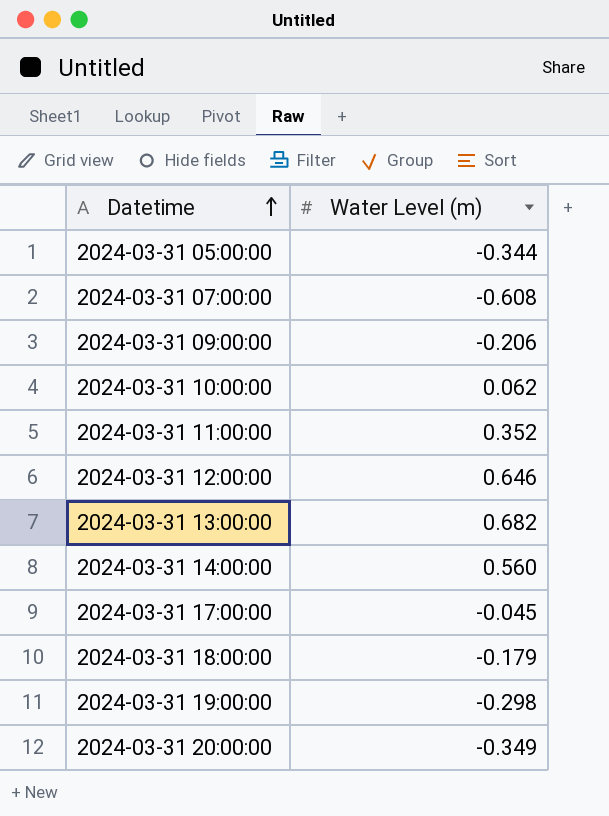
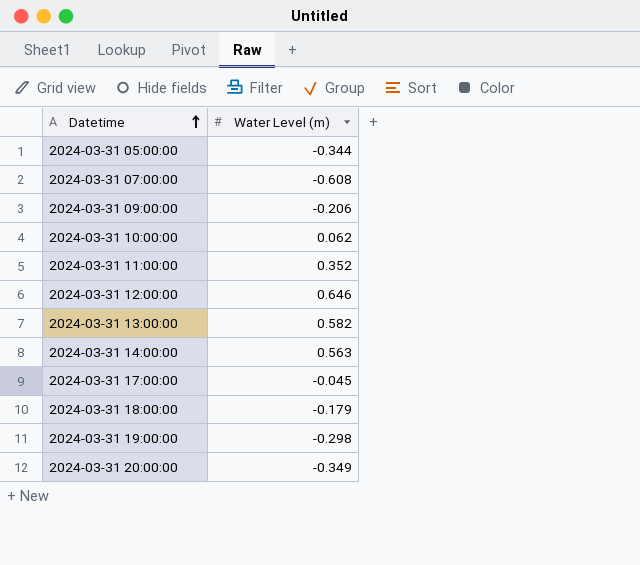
2024-03-31 13:00:00 | Water Level (m): 0.682 -> 0.582
2024-03-31 14:00:00 | Water Level (m): 0.560 -> 0.563

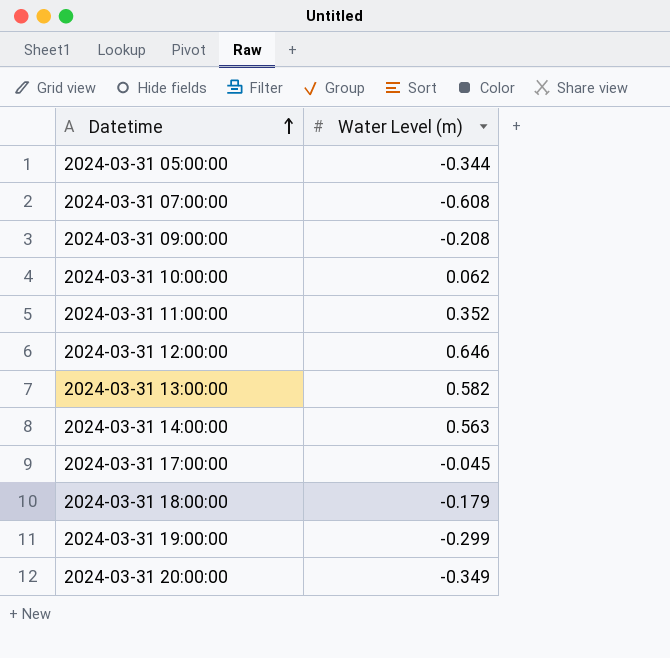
2024-03-31 09:00:00 | Water Level (m): -0.206 -> -0.208
2024-03-31 19:00:00 | Water Level (m): -0.298 -> -0.299

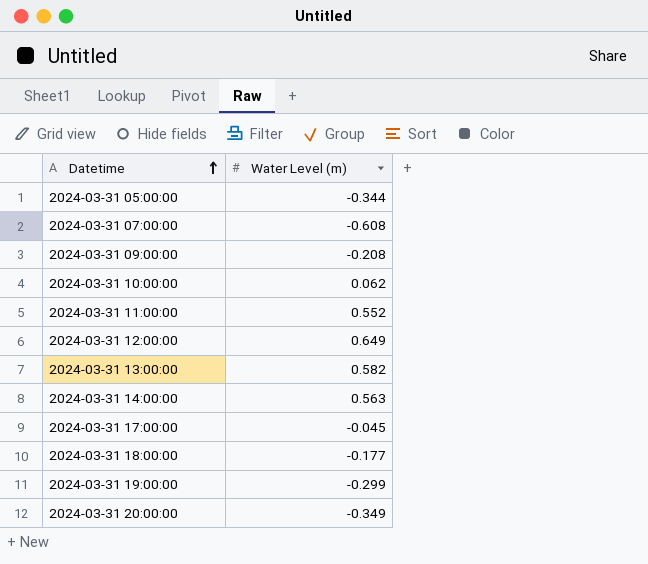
2024-03-31 11:00:00 | Water Level (m): 0.352 -> 0.552
2024-03-31 12:00:00 | Water Level (m): 0.646 -> 0.649
2024-03-31 18:00:00 | Water Level (m): -0.179 -> -0.177

